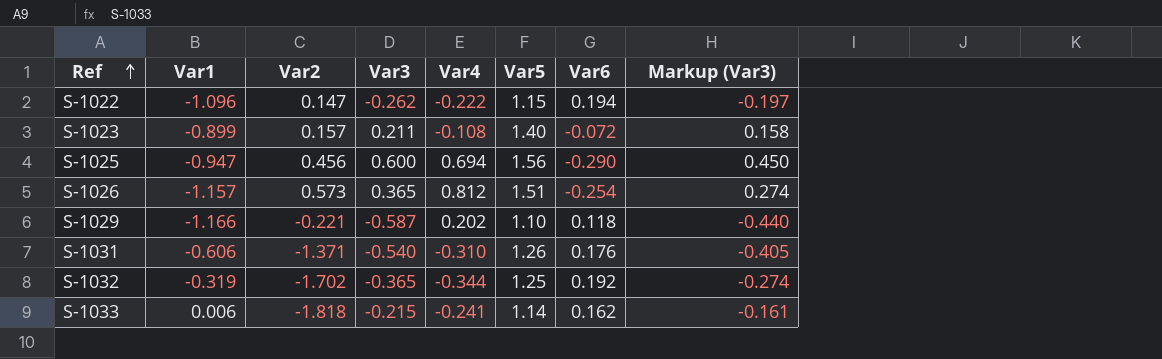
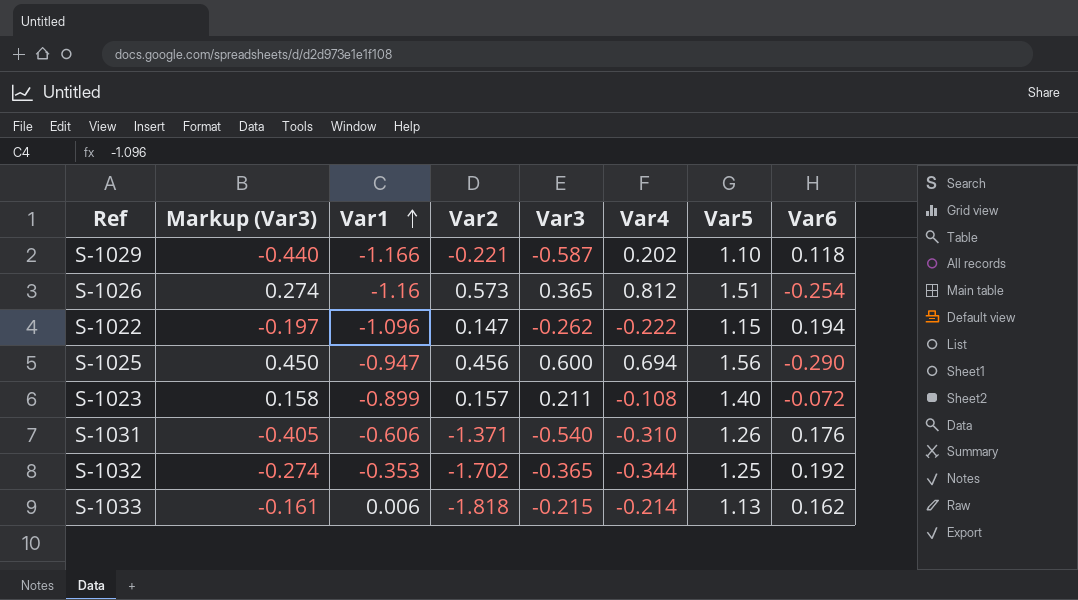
row order: Ref ascending -> Var1 ascending
column Markup (Var3) | position: 8 -> 2
S-1026 | Var1: -1.157 -> -1.16
S-1032 | Var1: -0.319 -> -0.353
S-1033 | Var4: -0.241 -> -0.214
S-1033 | Var5: 1.14 -> 1.13

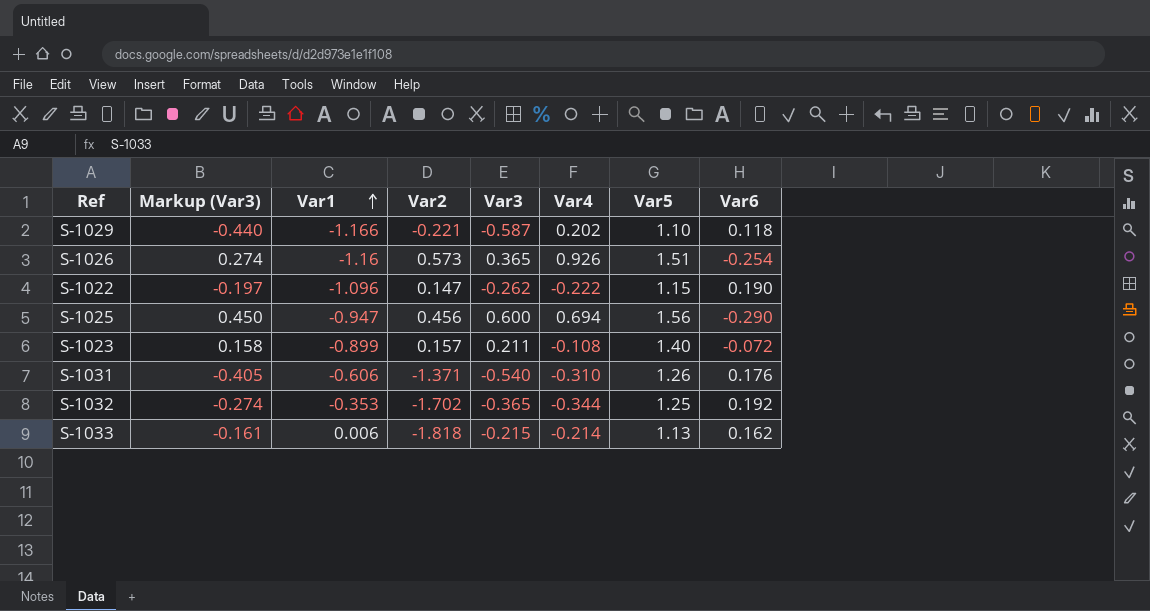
S-1026 | Var4: 0.812 -> 0.926
S-1022 | Var6: 0.194 -> 0.190

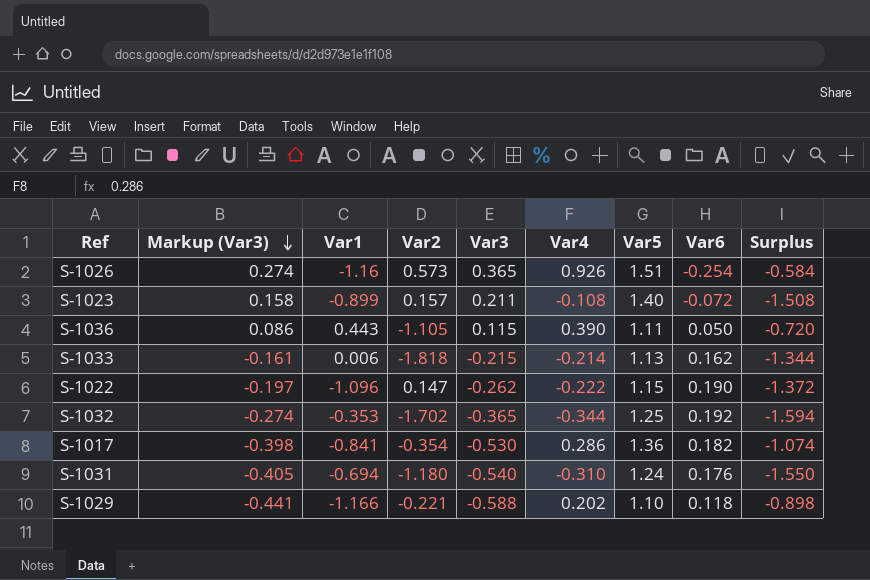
row order: Var1 ascending -> Markup (Var3) descending
column Surplus | formula: none -> [Var4] - [Var5]
row S-1025: 0.450 | -0.947 | 0.456 | 0.600 | 0.694 | 1.56 | -0.290 -> none
row S-1036: none -> 0.086 | 0.443 | -1.105 | 0.115 | 0.390 | 1.11 | 0.050 | -0.720
row S-1017: none -> -0.398 | -0.841 | -0.354 | -0.530 | 0.286 | 1.36 | 0.182 | -1.074
S-1031 | Var1: -0.606 -> -0.694
S-1031 | Var2: -1.371 -> -1.180
S-1031 | Var5: 1.26 -> 1.24
S-1029 | Markup (Var3): -0.440 -> -0.441
S-1029 | Var3: -0.587 -> -0.588

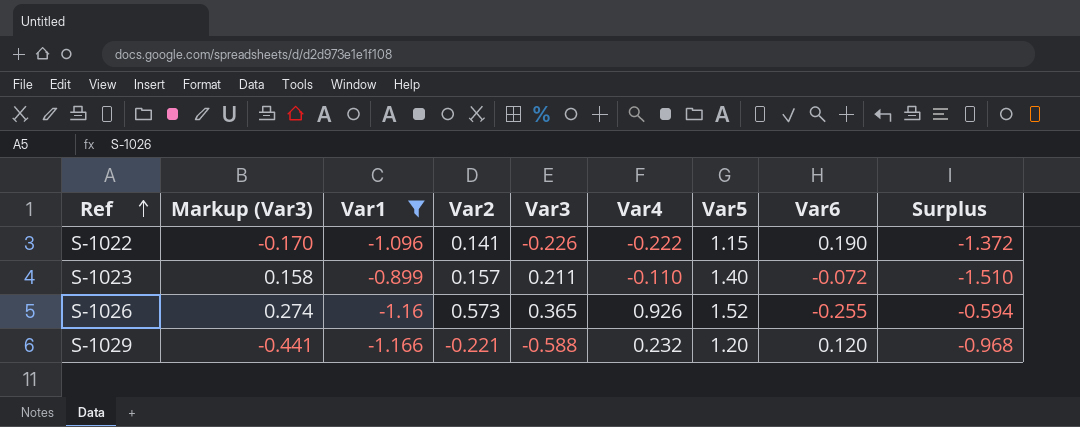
filter: none -> Var1 <= -0.899
row order: Markup (Var3) descending -> Ref ascending
S-1022 | Markup (Var3): -0.197 -> -0.170
S-1022 | Var2: 0.147 -> 0.141
S-1022 | Var3: -0.262 -> -0.226
S-1023 | Var4: -0.108 -> -0.110
S-1023 | Surplus: -1.508 -> -1.510
S-1026 | Var5: 1.51 -> 1.52
S-1026 | Var6: -0.254 -> -0.255
S-1026 | Surplus: -0.584 -> -0.594
S-1029 | Var4: 0.202 -> 0.232
S-1029 | Var5: 1.10 -> 1.20
S-1029 | Var6: 0.118 -> 0.120
S-1029 | Surplus: -0.898 -> -0.968

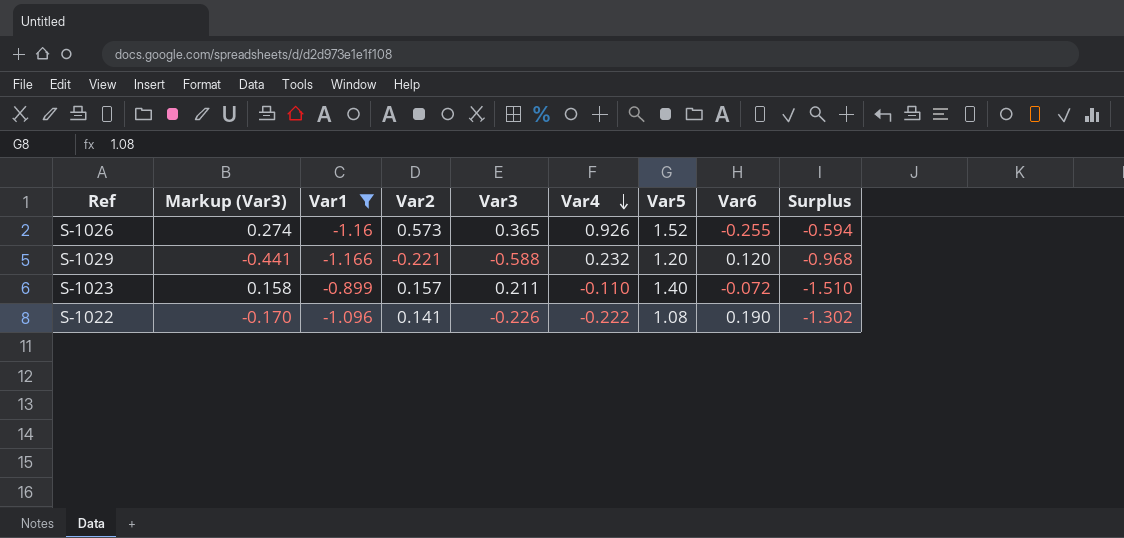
row order: Ref ascending -> Var4 descending
S-1022 | Var5: 1.15 -> 1.08
S-1022 | Surplus: -1.372 -> -1.302

